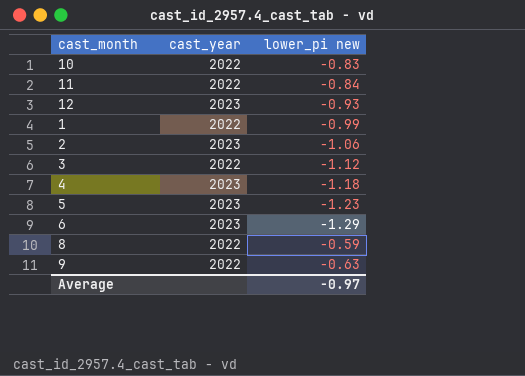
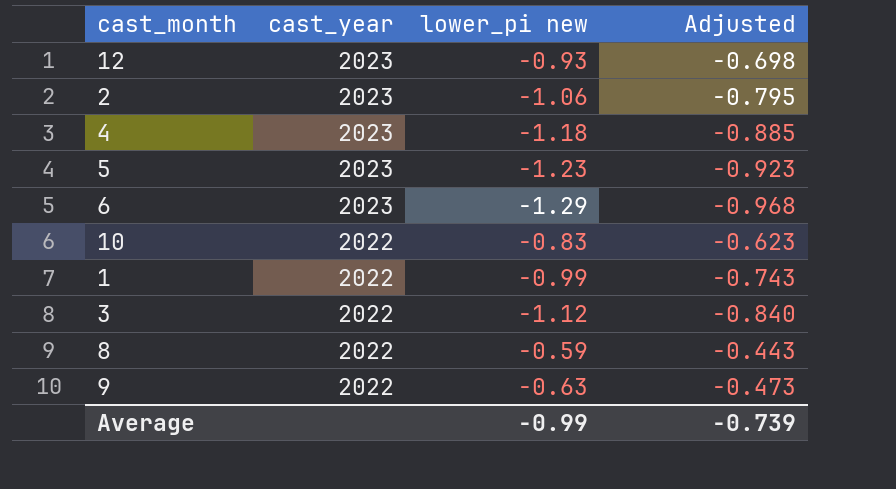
row order: none -> cast_year descending
column Adjusted | formula: none -> [lower_pi new] * 0.75
row 11: 2022 | -0.84 -> none
Average | lower_pi new: -0.97 -> -0.99

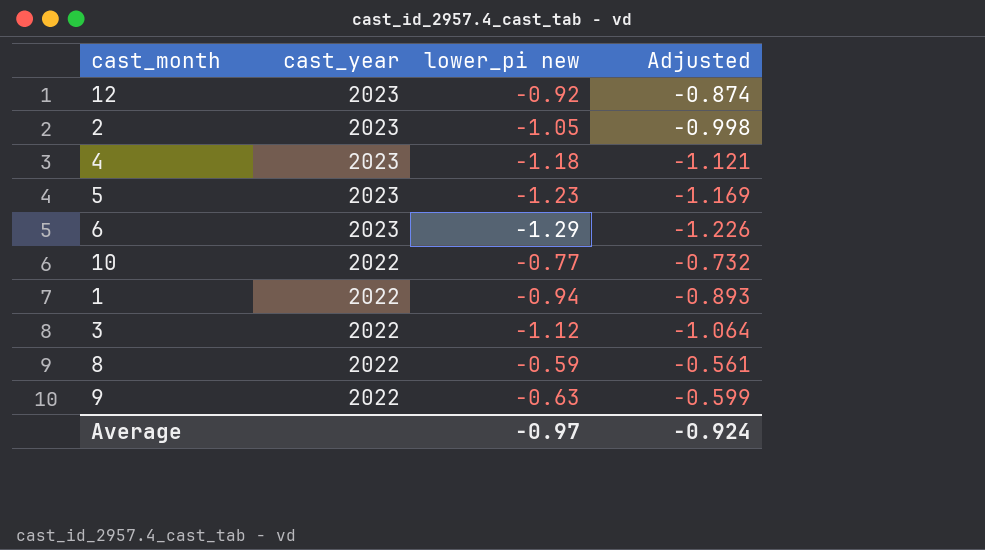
column Adjusted | formula: [lower_pi new] * 0.75 -> [lower_pi new] * 0.95
12 | lower_pi new: -0.93 -> -0.92
2 | lower_pi new: -1.06 -> -1.05
10 | lower_pi new: -0.83 -> -0.77
1 | lower_pi new: -0.99 -> -0.94
Average | lower_pi new: -0.99 -> -0.97
Average | Adjusted: -0.739 -> -0.924

